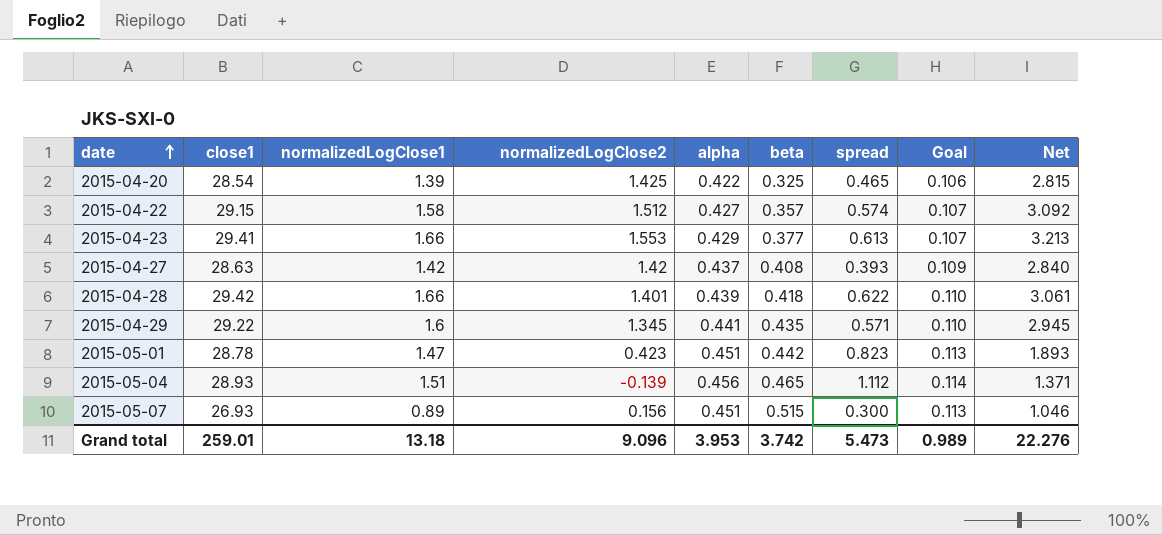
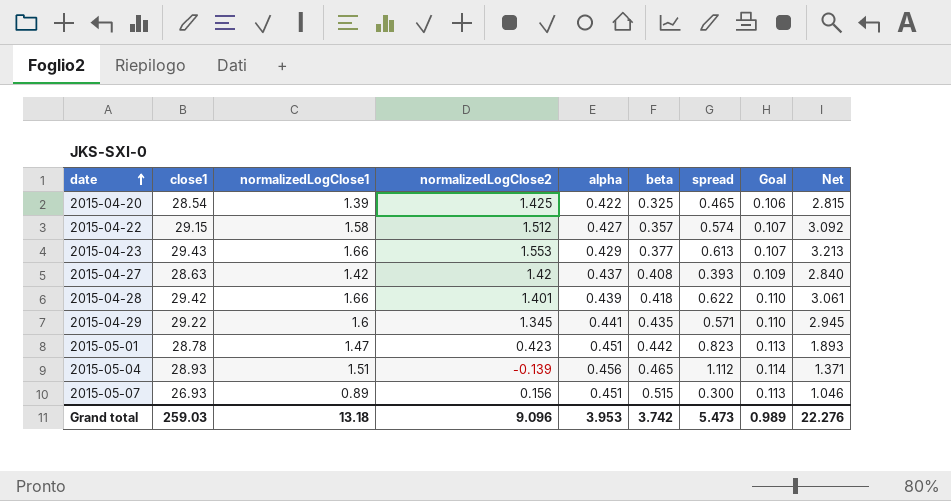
2015-04-23 | close1: 29.41 -> 29.43
Grand total | close1: 259.01 -> 259.03

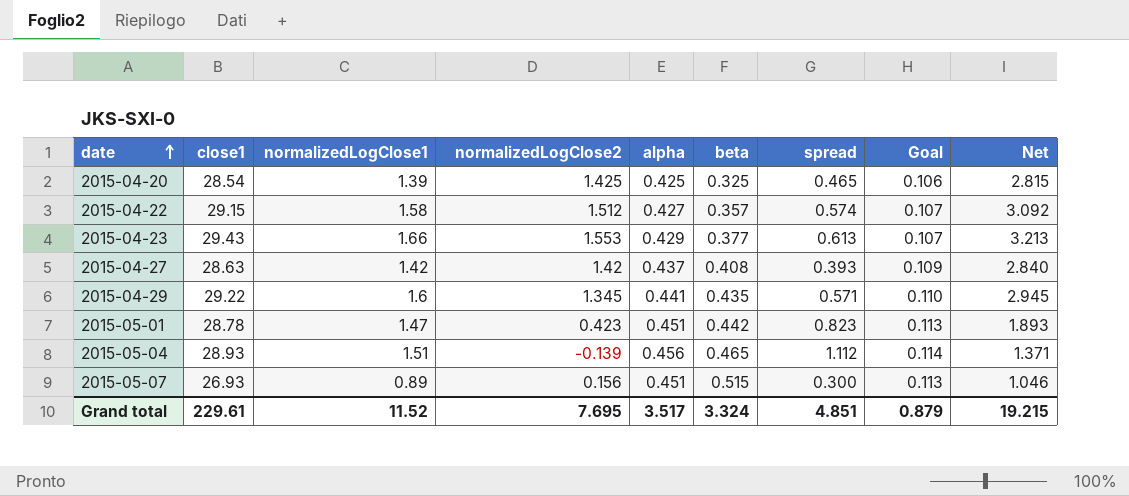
row 2015-04-28: 29.42 | 1.66 | 1.401 | 0.439 | 0.418 | 0.622 | 0.110 | 3.061 -> none
2015-04-20 | alpha: 0.422 -> 0.425
Grand total | close1: 259.03 -> 229.61
Grand total | normalizedLogClose1: 13.18 -> 11.52
Grand total | normalizedLogClose2: 9.096 -> 7.695
Grand total | alpha: 3.953 -> 3.517
Grand total | beta: 3.742 -> 3.324
Grand total | spread: 5.473 -> 4.851
Grand total | Goal: 0.989 -> 0.879
Grand total | Net: 22.276 -> 19.215

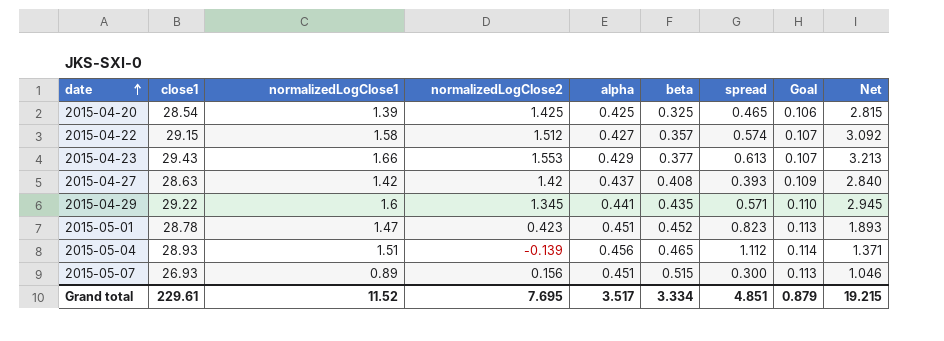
2015-05-01 | beta: 0.442 -> 0.452
Grand total | beta: 3.324 -> 3.334

